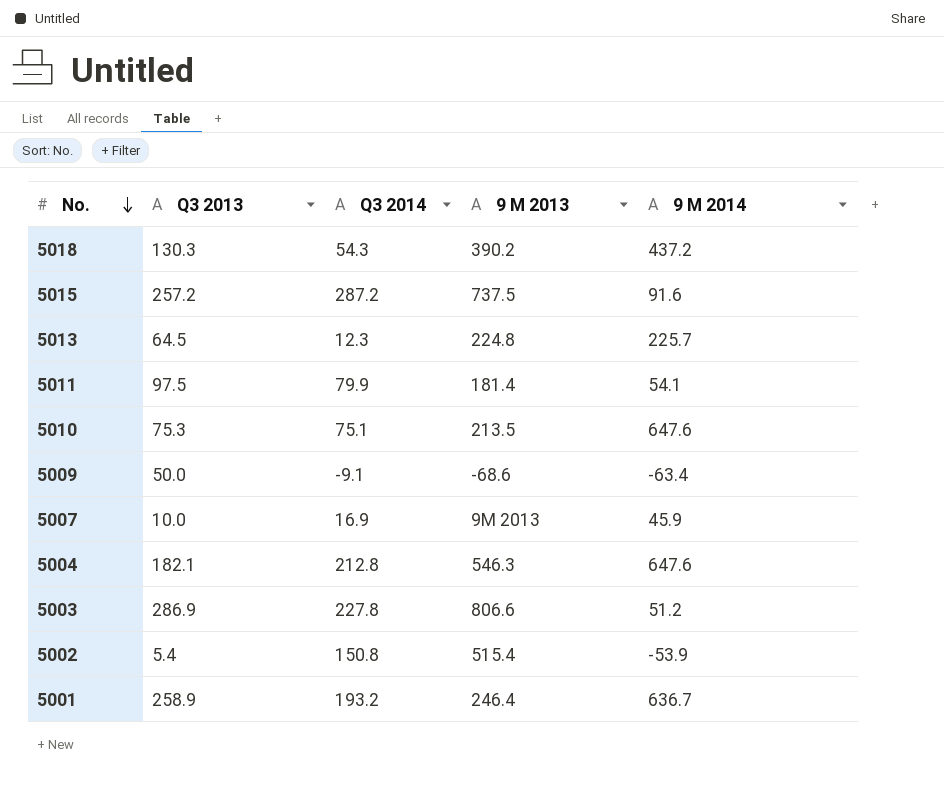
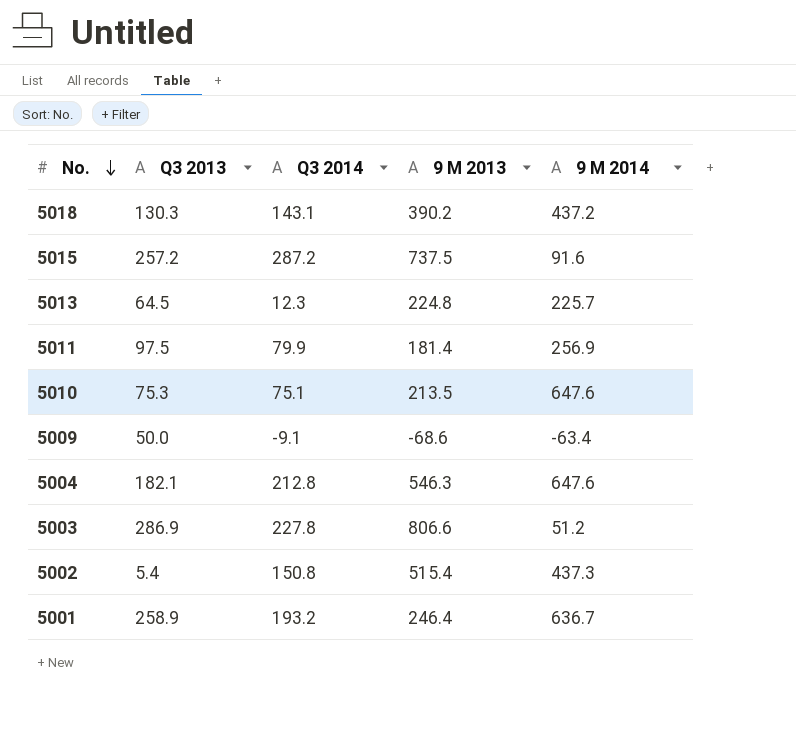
row 5007: 10.0 | 16.9 | 9M 2013 | 45.9 -> none
5018 | Q3 2014: 54.3 -> 143.1
5011 | 9 M 2014: 54.1 -> 256.9
5002 | 9 M 2014: -53.9 -> 437.3

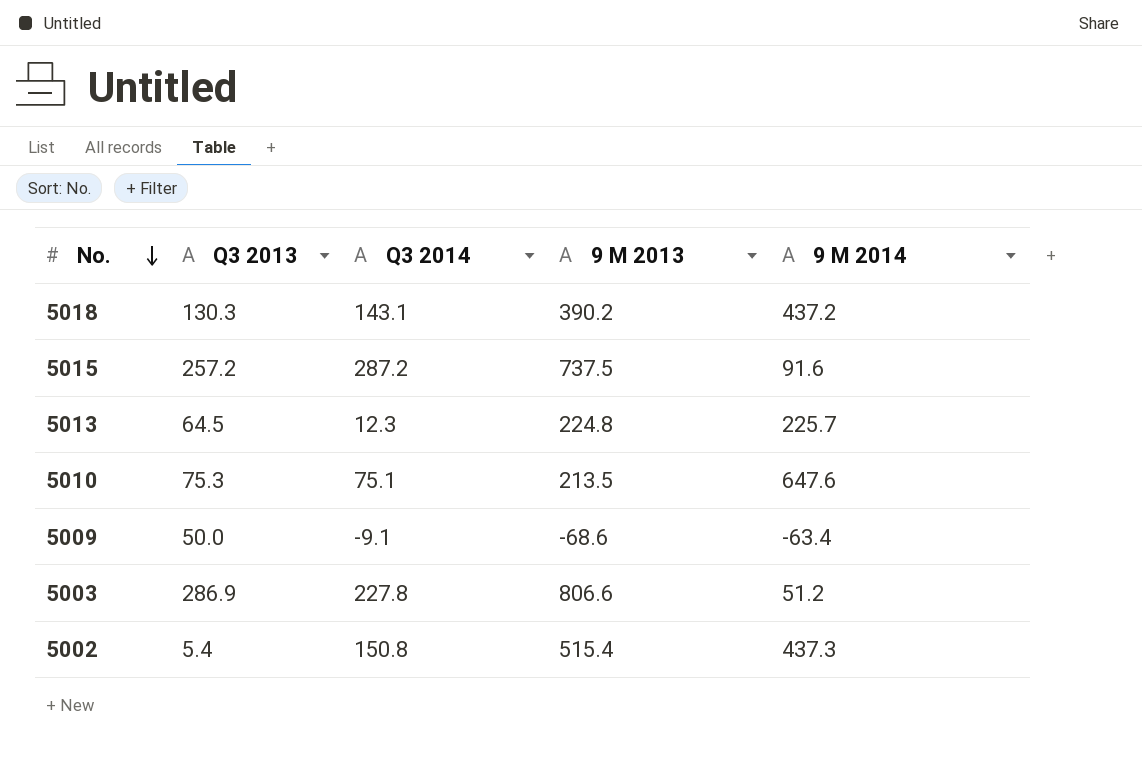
row 5011: 97.5 | 79.9 | 181.4 | 256.9 -> none
row 5004: 182.1 | 212.8 | 546.3 | 647.6 -> none
row 5001: 258.9 | 193.2 | 246.4 | 636.7 -> none

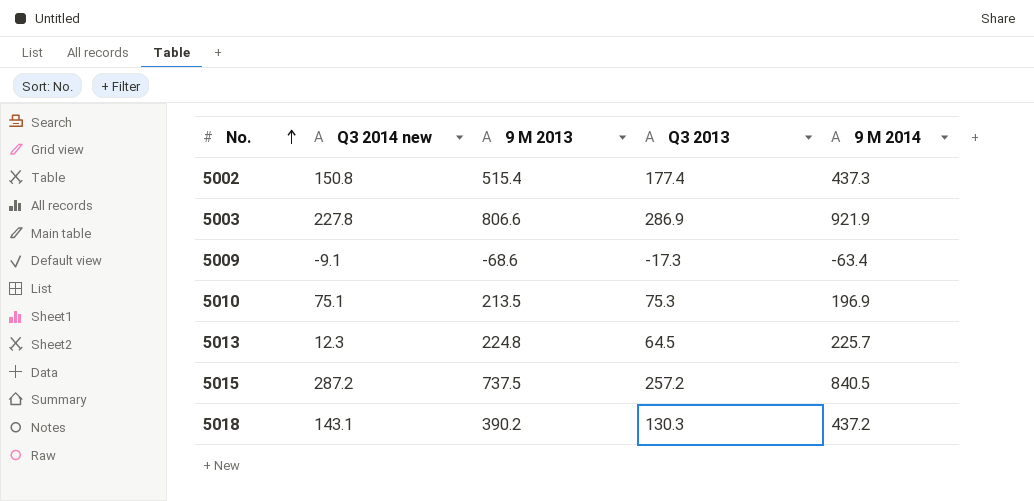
row order: No. descending -> No. ascending
column name: Q3 2014 -> Q3 2014 new
column Q3 2013 | position: 2 -> 4
5002 | Q3 2013: 5.4 -> 177.4
5003 | 9 M 2014: 51.2 -> 921.9
5009 | Q3 2013: 50.0 -> -17.3
5010 | 9 M 2014: 647.6 -> 196.9
5015 | 9 M 2014: 91.6 -> 840.5

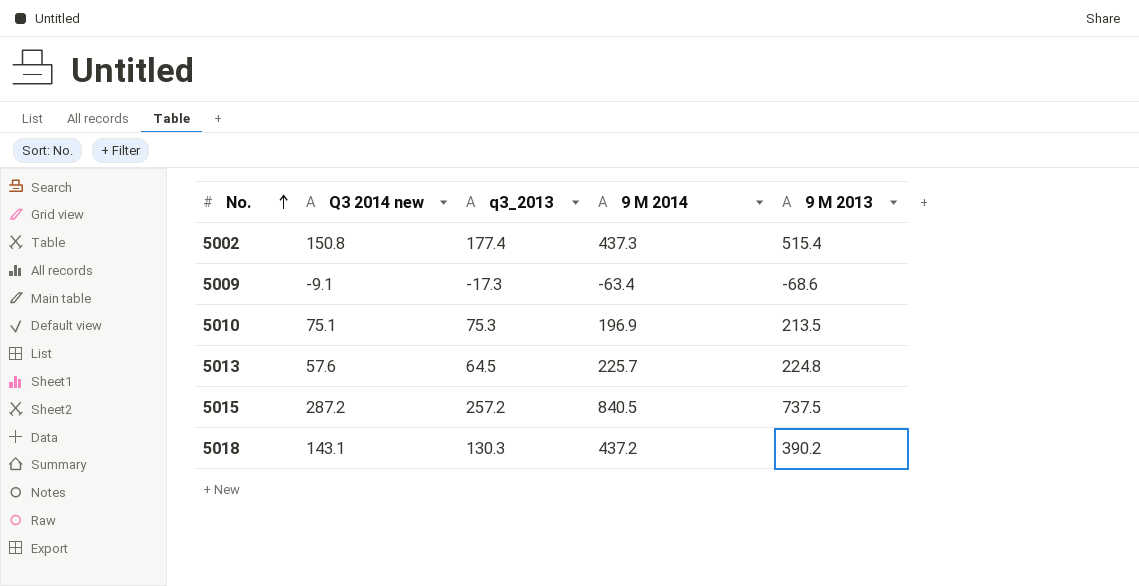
column name: Q3 2013 -> q3_2013
column 9 M 2013 | position: 3 -> 5
row 5003: 227.8 | 806.6 | 286.9 | 921.9 -> none
5013 | Q3 2014 new: 12.3 -> 57.6

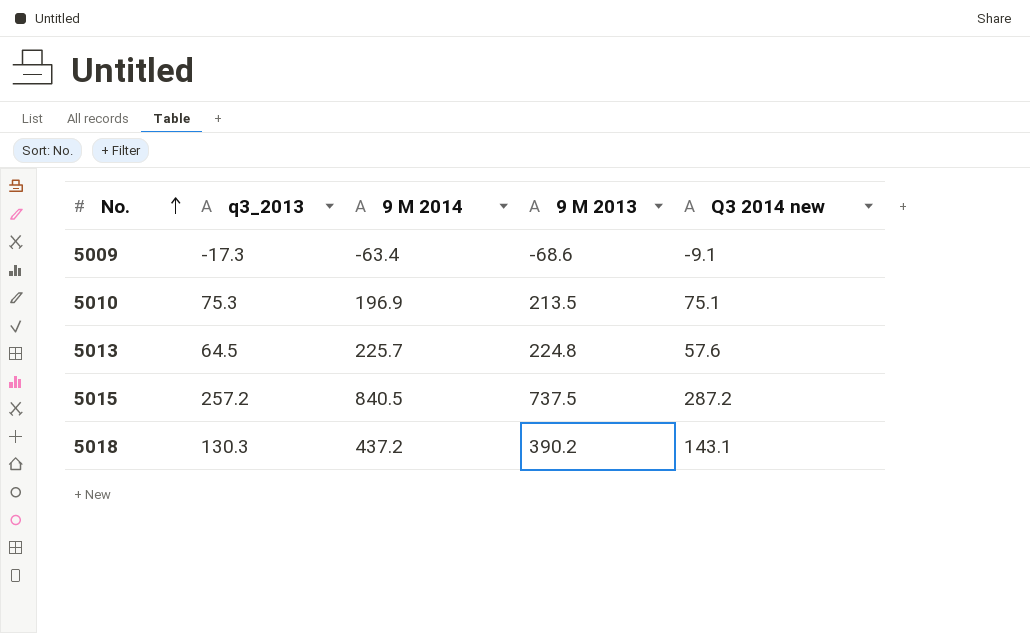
column Q3 2014 new | position: 2 -> 5
row 5002: 150.8 | 177.4 | 437.3 | 515.4 -> none

